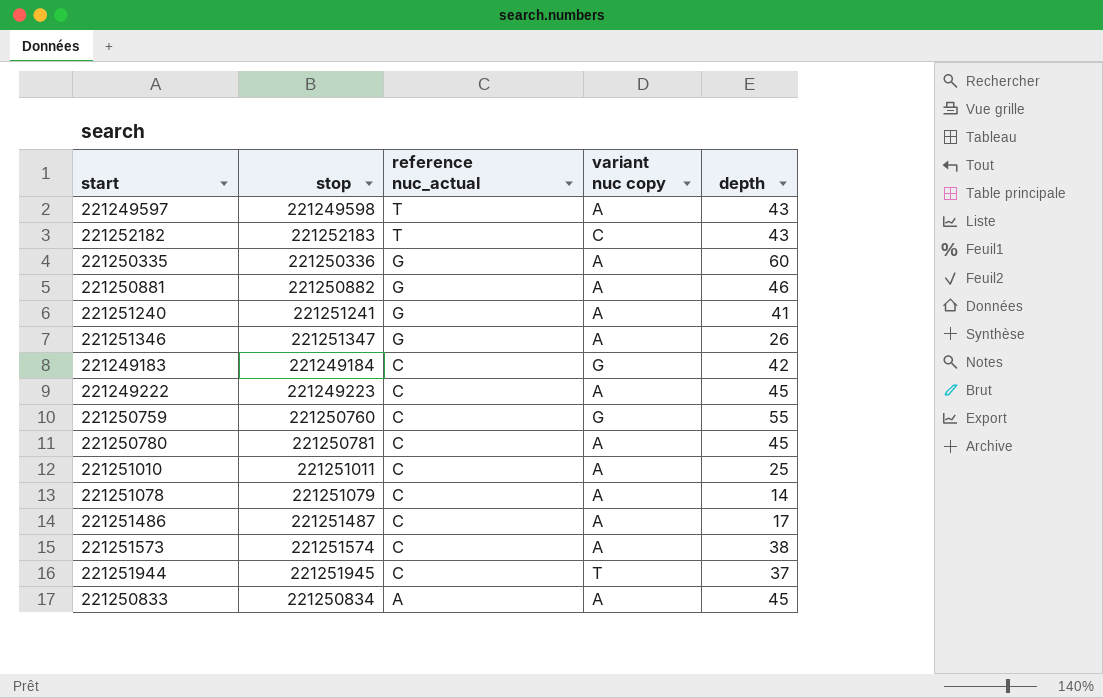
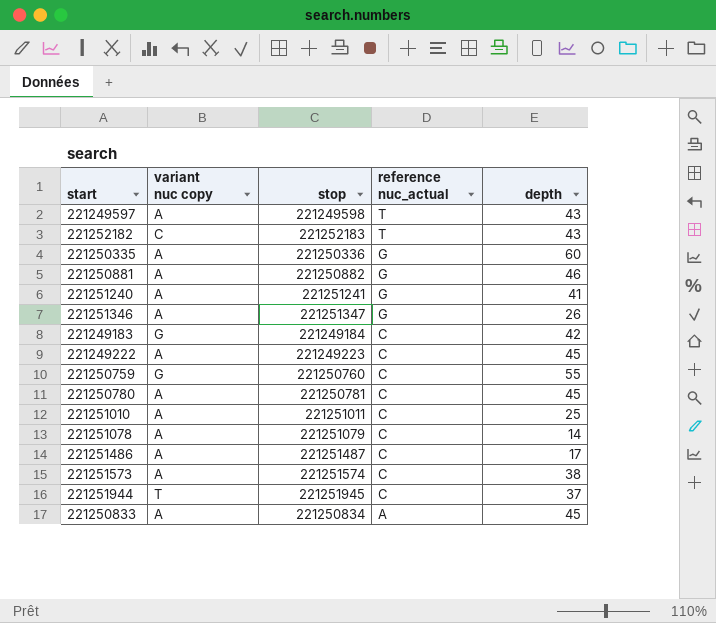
column variant nuc copy | position: 4 -> 2

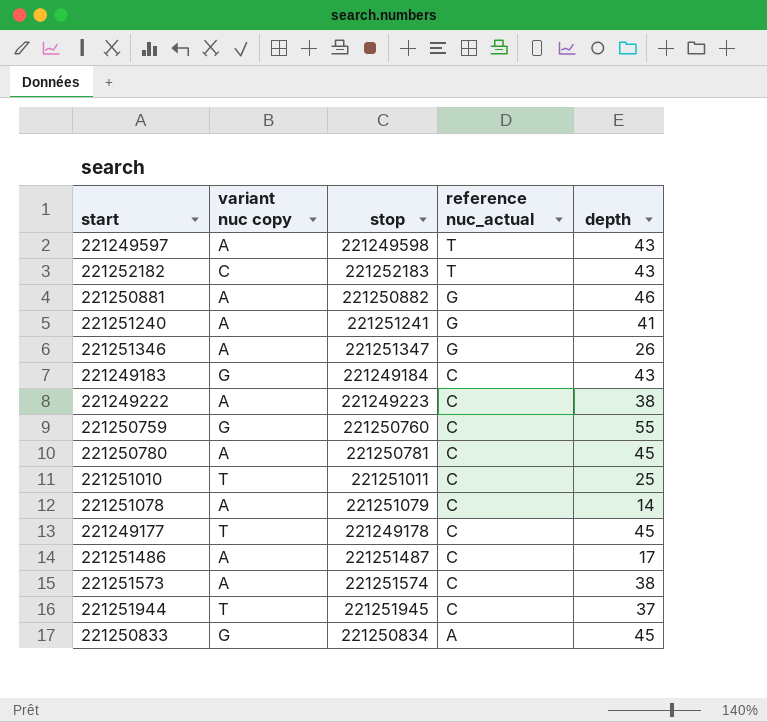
row 221250335: A | 221250336 | G | 60 -> none
221249183 | depth: 42 -> 43
221249222 | depth: 45 -> 38
221251010 | variant nuc copy: A -> T
row 221249177: none -> T | 221249178 | C | 45
221250833 | variant nuc copy: A -> G

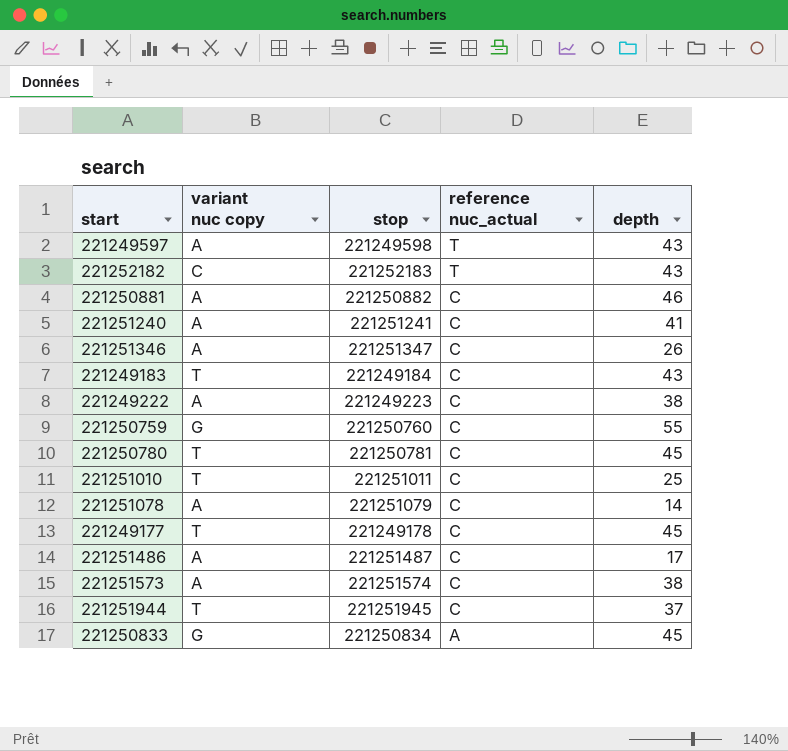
221250881 | reference nuc_actual: G -> C
221251240 | reference nuc_actual: G -> C
221251346 | reference nuc_actual: G -> C
221249183 | variant nuc copy: G -> T
221250780 | variant nuc copy: A -> T

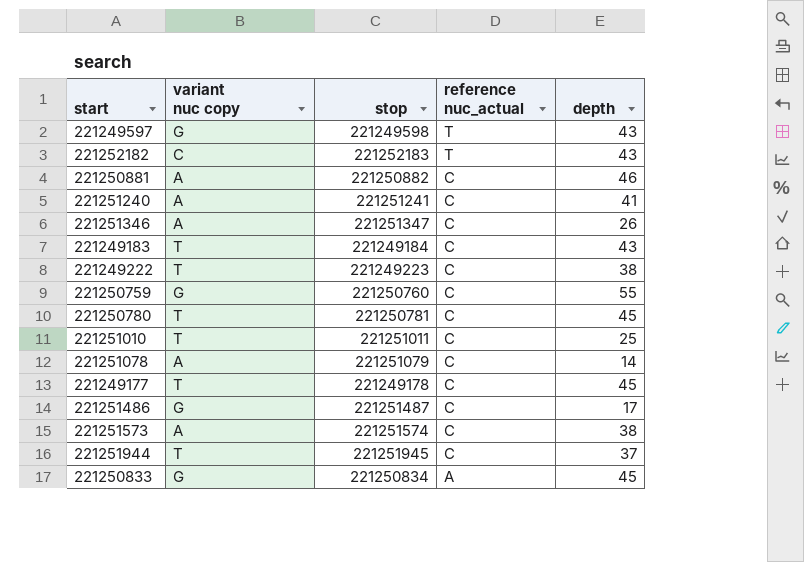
221249597 | variant nuc copy: A -> G
221249222 | variant nuc copy: A -> T
221251486 | variant nuc copy: A -> G

